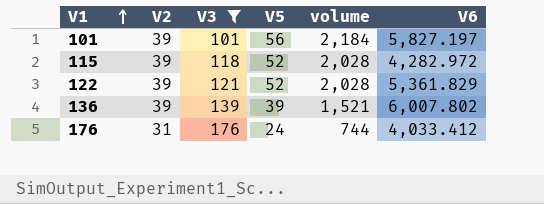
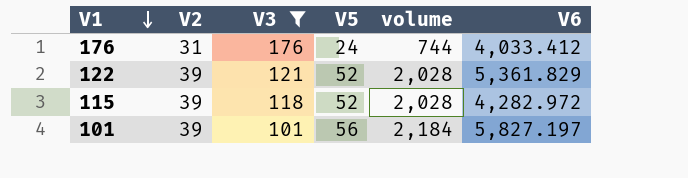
row order: V1 ascending -> V1 descending
row 136: 39 | 139 | 39 | 1,521 | 6,007.802 -> none

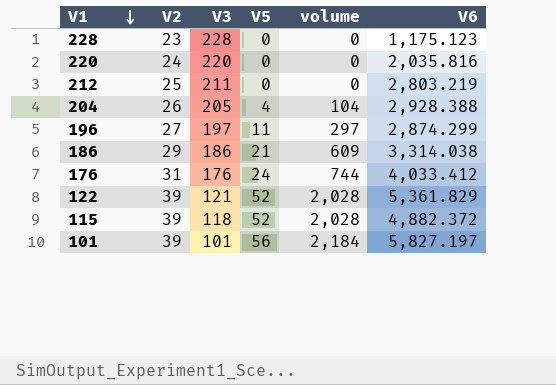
filter: V3 <= 176 -> none
115 | V6: 4,282.972 -> 4,882.372

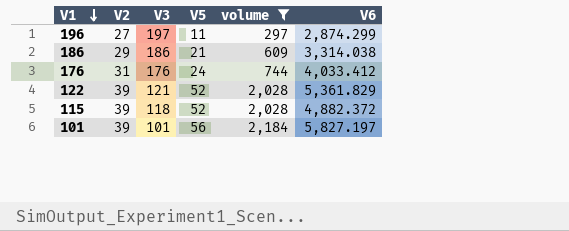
filter: none -> volume >= 297

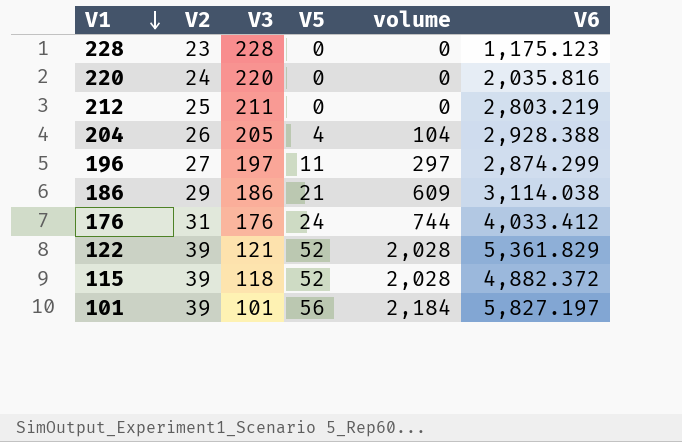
filter: volume >= 297 -> none
186 | V6: 3,314.038 -> 3,114.038

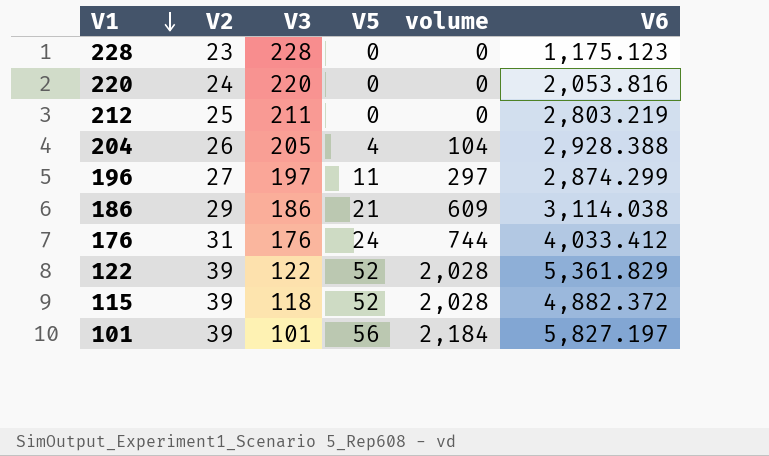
220 | V6: 2,035.816 -> 2,053.816
122 | V3: 121 -> 122

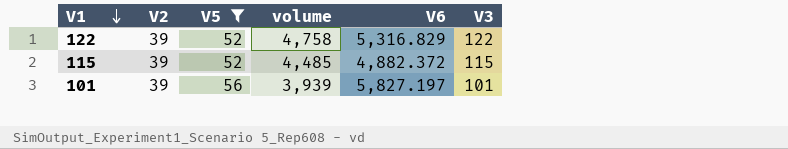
filter: none -> V5 >= 52
column volume | formula: [V2] * [V5] -> [V2] * [V3]
column V3 | position: 3 -> 6
122 | V6: 5,361.829 -> 5,316.829
115 | V3: 118 -> 115

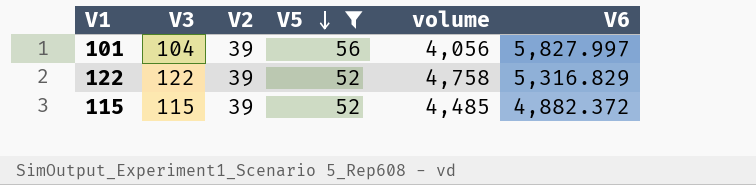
row order: V1 descending -> V5 descending
column V3 | position: 6 -> 2
101 | V3: 101 -> 104
101 | volume: 3,939 -> 4,056
101 | V6: 5,827.197 -> 5,827.997

